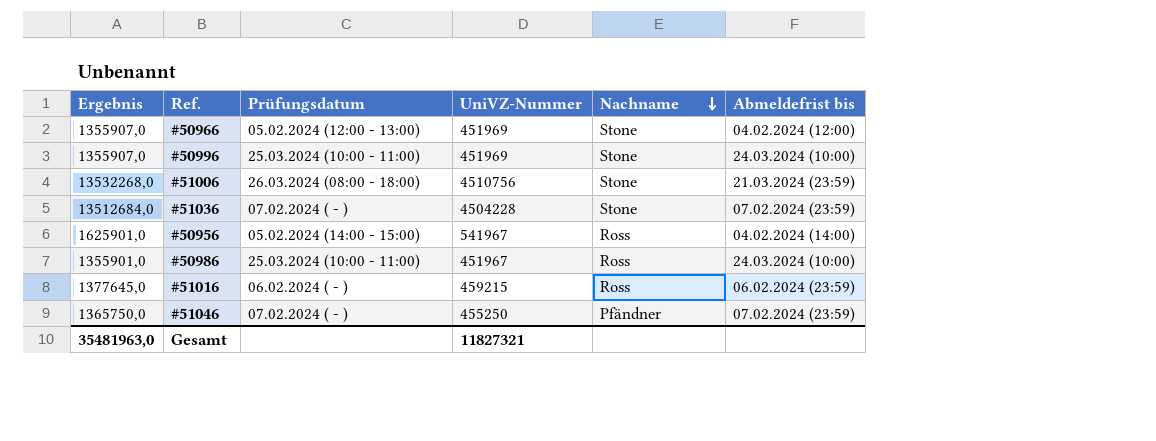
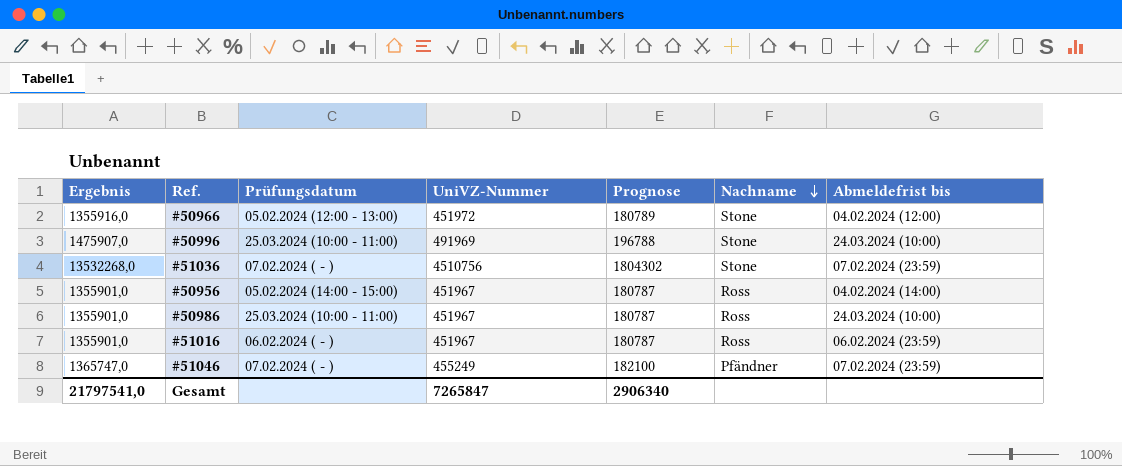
column Prognose | formula: none -> [UniVZ-Nummer] * 0,4
row #51006: 13532268,0 | 26.03.2024 (08:00 - 18:00) | 4510756 | Stone | 21.03.2024 (23:59) -> none
#50966 | Ergebnis: 1355907,0 -> 1355916,0
#50966 | UniVZ-Nummer: 451969 -> 451972
#50996 | Ergebnis: 1355907,0 -> 1475907,0
#50996 | UniVZ-Nummer: 451969 -> 491969
#51036 | Ergebnis: 13512684,0 -> 13532268,0
#51036 | UniVZ-Nummer: 4504228 -> 4510756
#50956 | Ergebnis: 1625901,0 -> 1355901,0
#50956 | UniVZ-Nummer: 541967 -> 451967
#51016 | Ergebnis: 1377645,0 -> 1355901,0
#51016 | UniVZ-Nummer: 459215 -> 451967
#51046 | Ergebnis: 1365750,0 -> 1365747,0
#51046 | UniVZ-Nummer: 455250 -> 455249
Gesamt | Ergebnis: 35481963,0 -> 21797541,0
Gesamt | UniVZ-Nummer: 11827321 -> 7265847

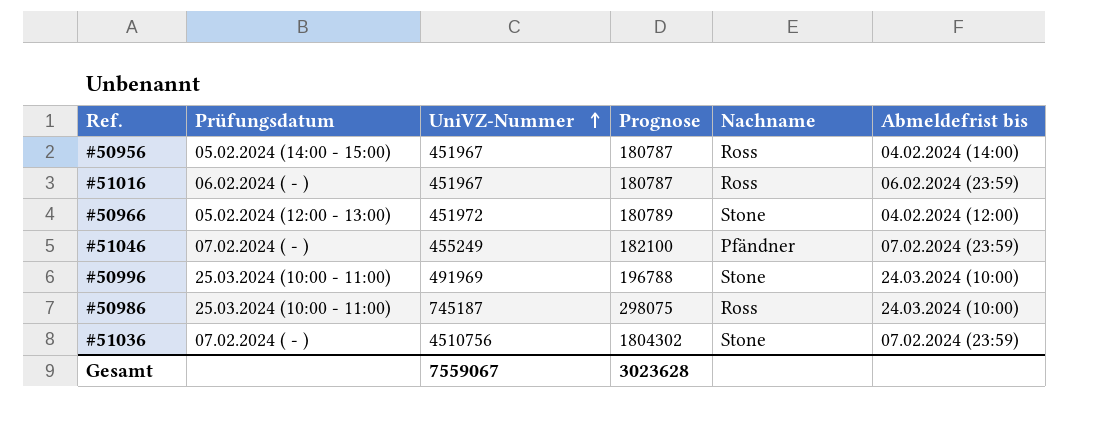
row order: Nachname descending -> UniVZ-Nummer ascending
column Ergebnis | formula: [UniVZ-Nummer] * 3 -> none
#50986 | UniVZ-Nummer: 451967 -> 745187
#50986 | Prognose: 180787 -> 298075
Gesamt | UniVZ-Nummer: 7265847 -> 7559067
Gesamt | Prognose: 2906340 -> 3023628

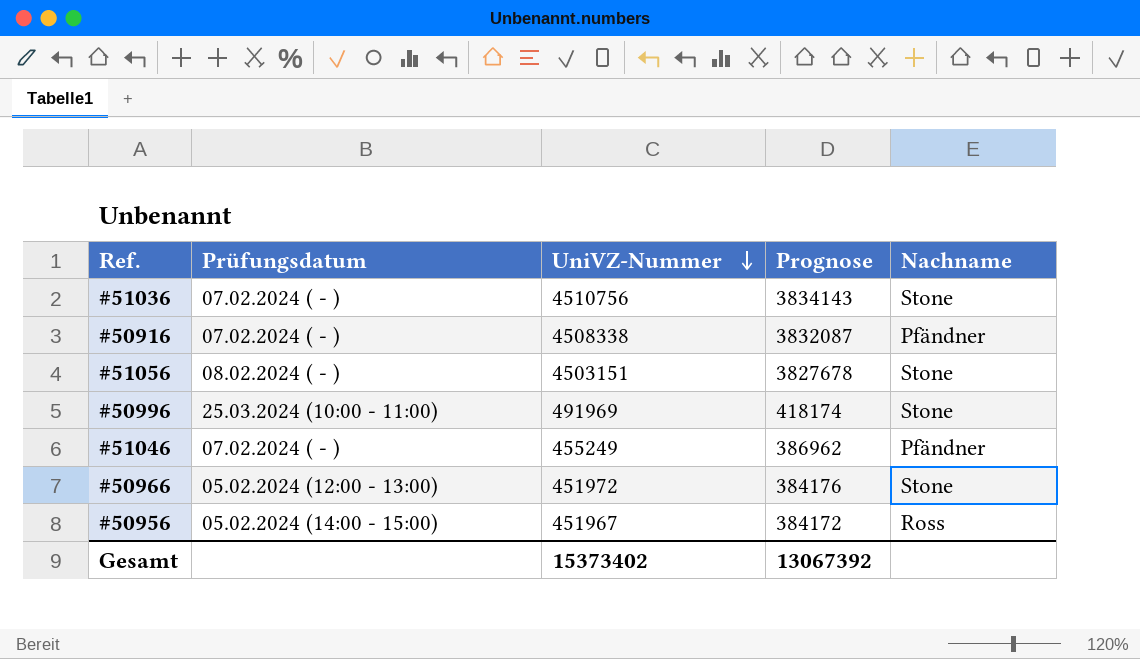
row order: UniVZ-Nummer ascending -> UniVZ-Nummer descending
column Abmeldefrist bis | position: 6 -> none
column Prognose | formula: [UniVZ-Nummer] * 0,4 -> [UniVZ-Nummer] * 0,85
row #51016: 06.02.2024 ( - ) | 451967 | 180787 | Ross | 06.02.2024 (23:59) -> none
row #50986: 25.03.2024 (10:00 - 11:00) | 745187 | 298075 | Ross | 24.03.2024 (10:00) -> none
row #50916: none -> 07.02.2024 ( - ) | 4508338 | 3832087 | Pfändner
row #51056: none -> 08.02.2024 ( - ) | 4503151 | 3827678 | Stone
Gesamt | UniVZ-Nummer: 7559067 -> 15373402
Gesamt | Prognose: 3023628 -> 13067392

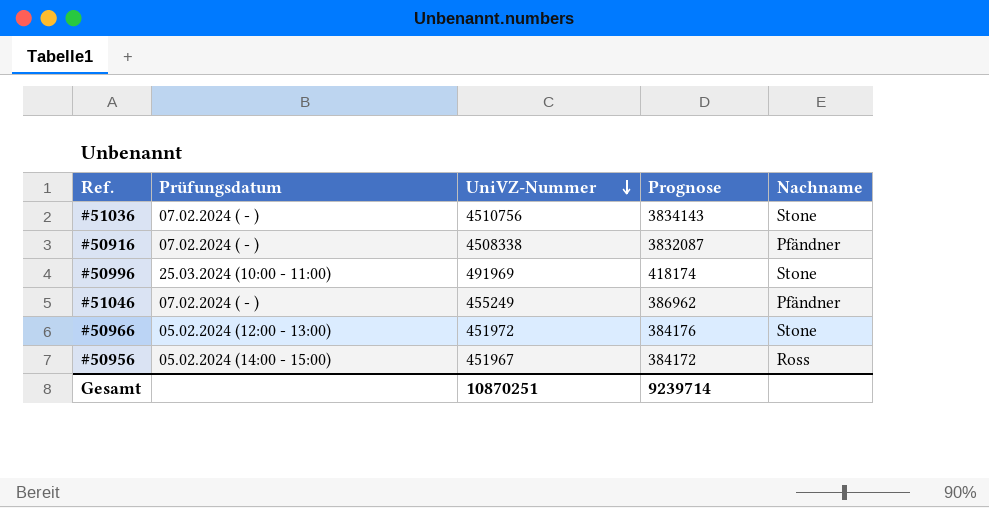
row #51056: 08.02.2024 ( - ) | 4503151 | 3827678 | Stone -> none
Gesamt | UniVZ-Nummer: 15373402 -> 10870251
Gesamt | Prognose: 13067392 -> 9239714

